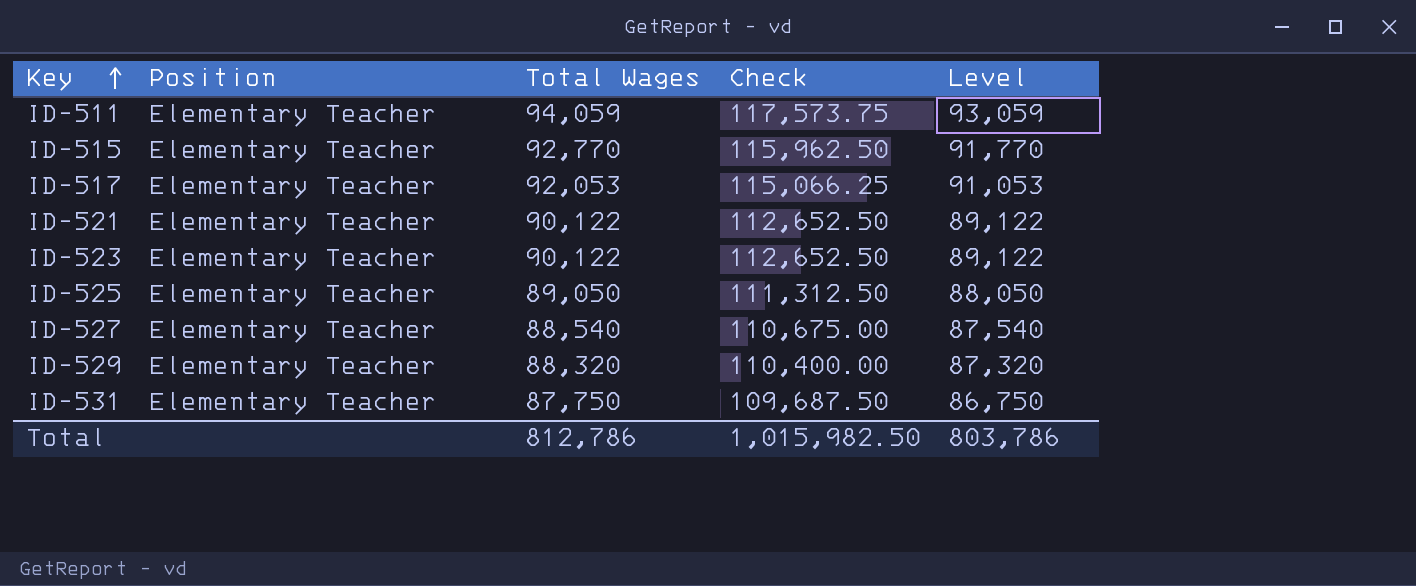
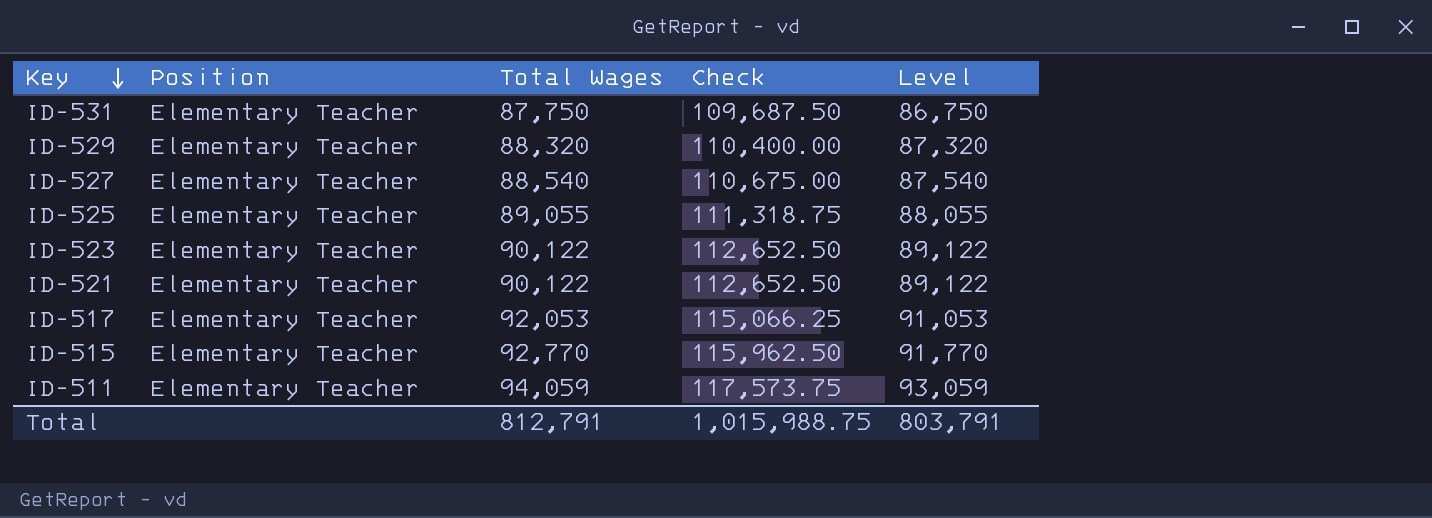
row order: Key ascending -> Key descending
ID-525 | Total Wages: 89,050 -> 89,055
ID-525 | Check: 111,312.50 -> 111,318.75
ID-525 | Level: 88,050 -> 88,055
Total | Total Wages: 812,786 -> 812,791
Total | Check: 1,015,982.50 -> 1,015,988.75
Total | Level: 803,786 -> 803,791

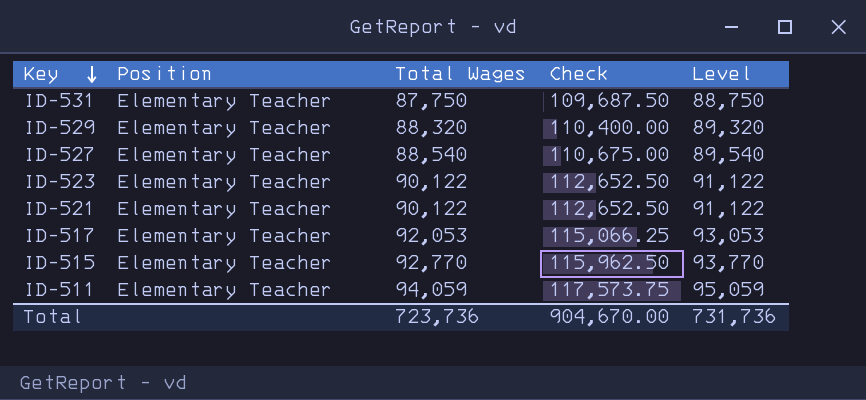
column Level | formula: [Total Wages] - 1000 -> [Total Wages] + 1000
row ID-525: Elementary Teacher | 89,055 | 111,318.75 | 88,055 -> none
Total | Total Wages: 812,791 -> 723,736
Total | Check: 1,015,988.75 -> 904,670.00
Total | Level: 803,791 -> 731,736

